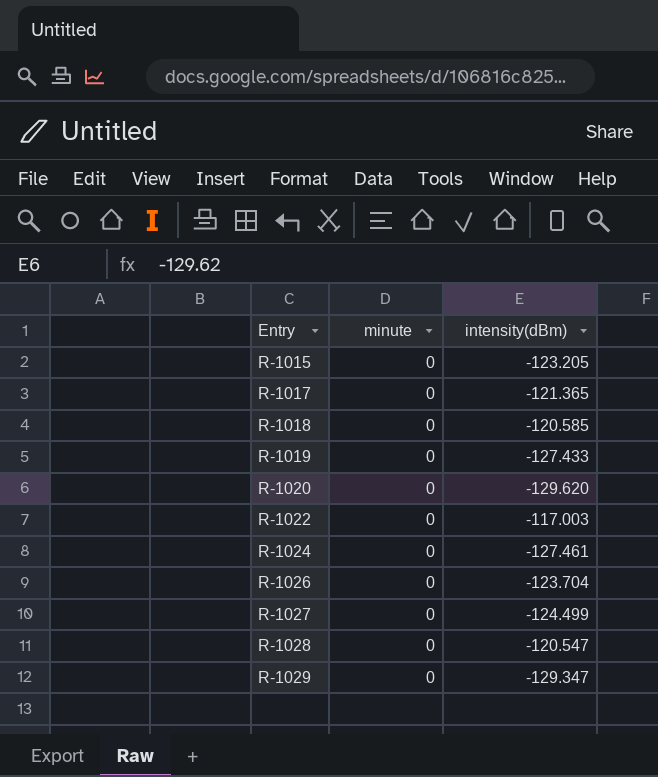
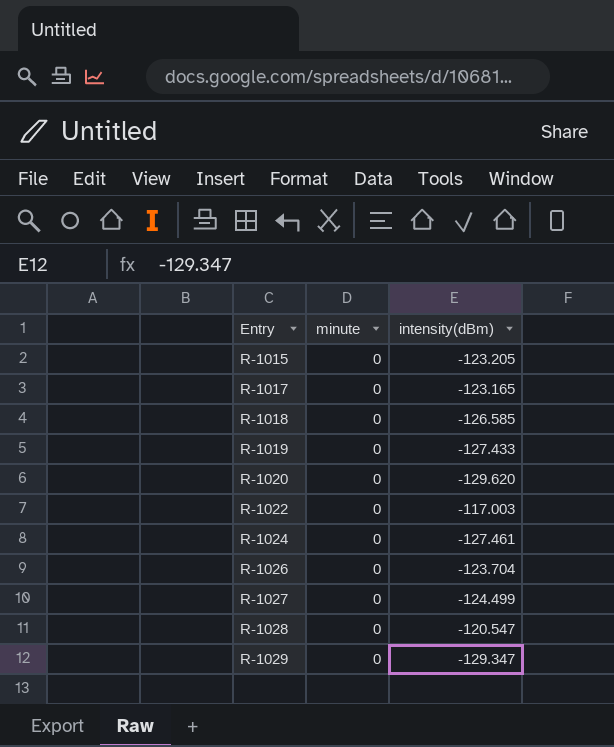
R-1017 | intensity(dBm): -121.365 -> -123.165
R-1018 | intensity(dBm): -120.585 -> -126.585

